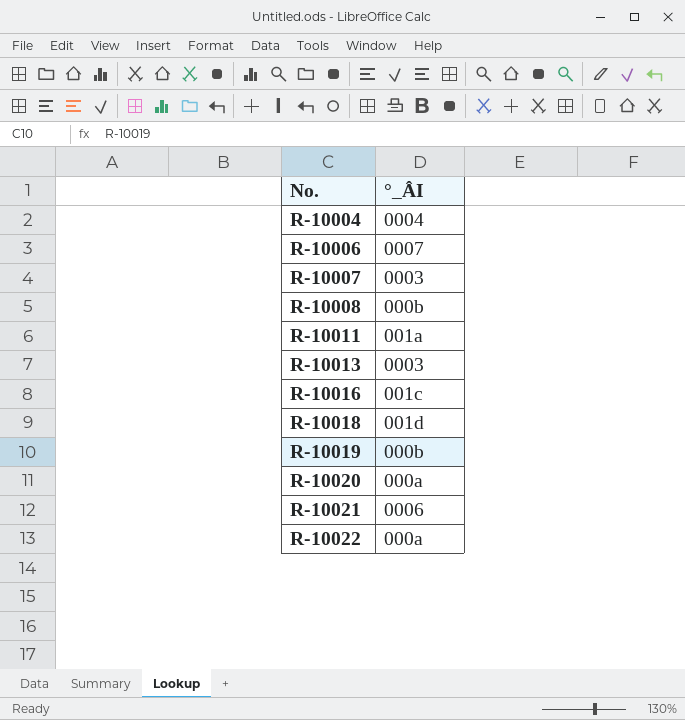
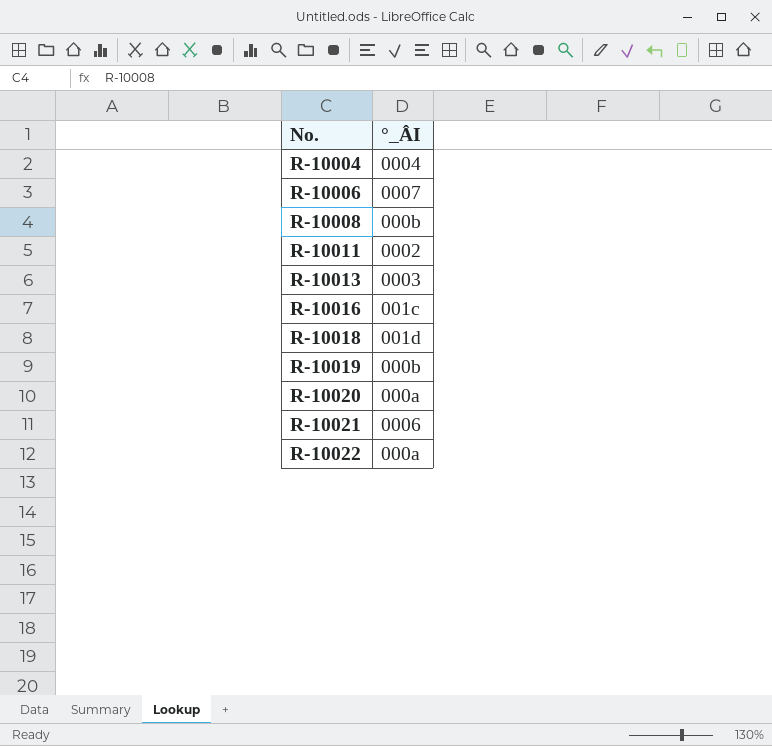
row R-10007: 0003 -> none
R-10011 | °_ÂI: 001a -> 0002

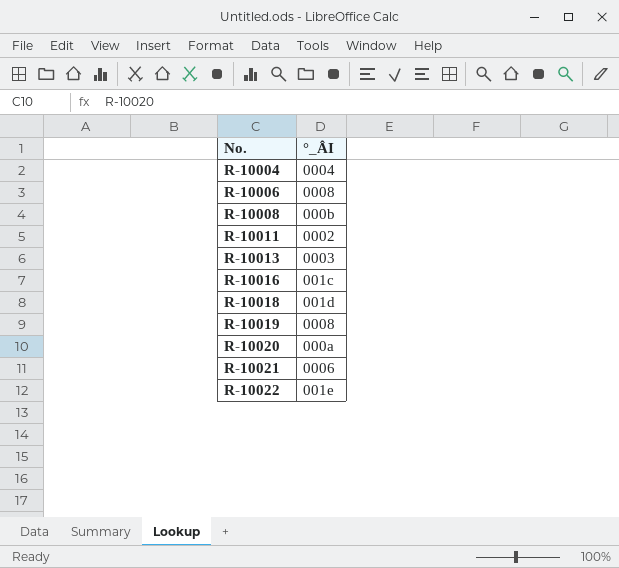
R-10006 | °_ÂI: 0007 -> 0008
R-10019 | °_ÂI: 000b -> 0008
R-10022 | °_ÂI: 000a -> 001e

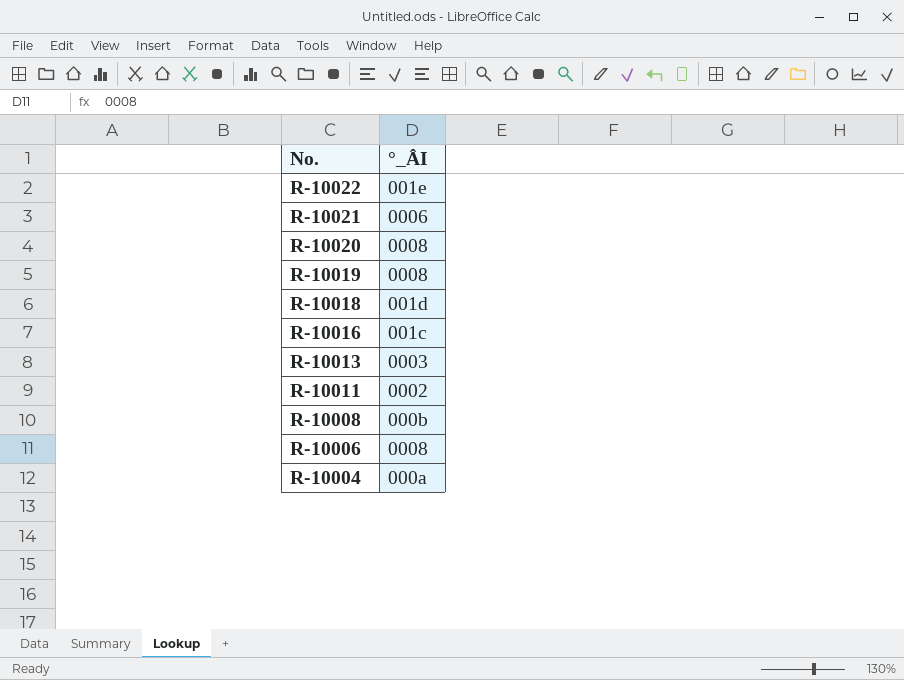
row order: No. ascending -> No. descending
R-10020 | °_ÂI: 000a -> 0008
R-10004 | °_ÂI: 0004 -> 000a

